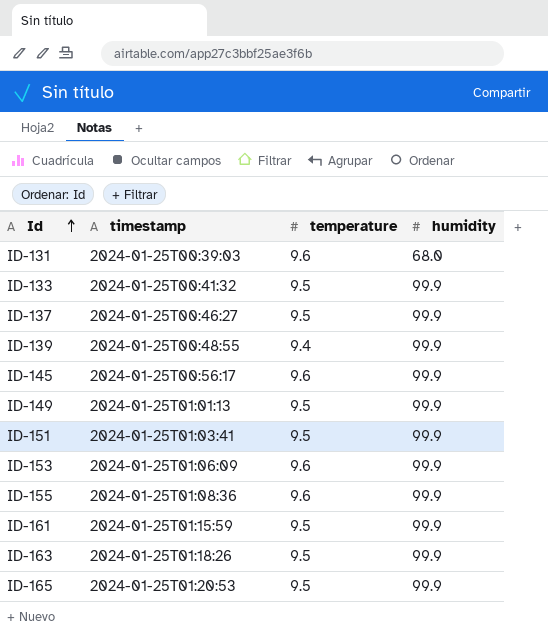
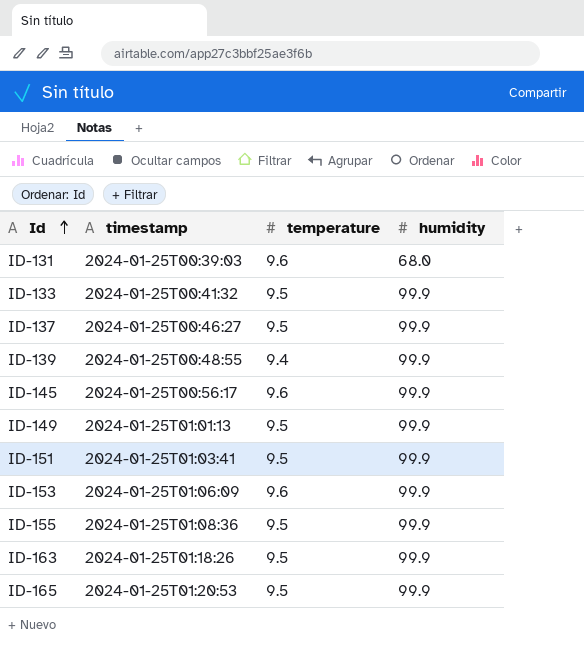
row ID-161: 2024-01-25T01:15:59 | 9.5 | 99.9 -> none
ID-155 | temperature: 9.6 -> 9.5

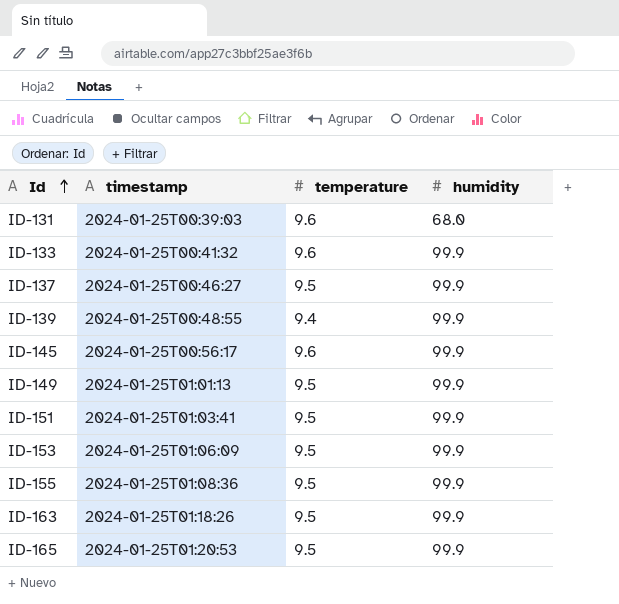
ID-133 | temperature: 9.5 -> 9.6
ID-153 | temperature: 9.6 -> 9.5

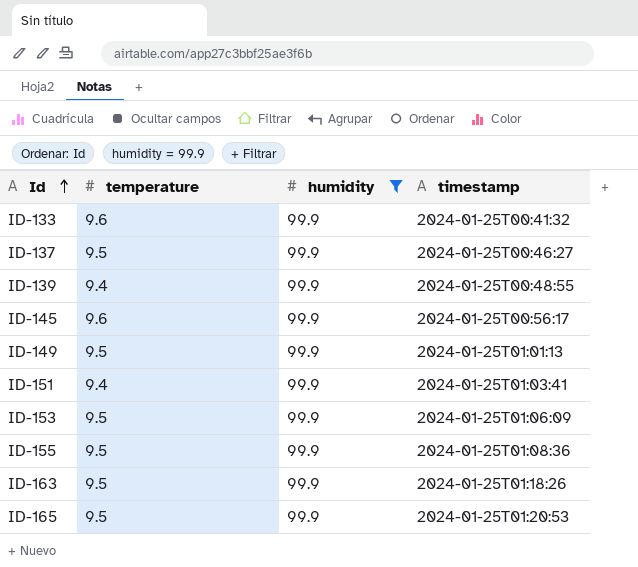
filter: none -> humidity = 99.9
column timestamp | position: 2 -> 4
ID-151 | temperature: 9.5 -> 9.4

